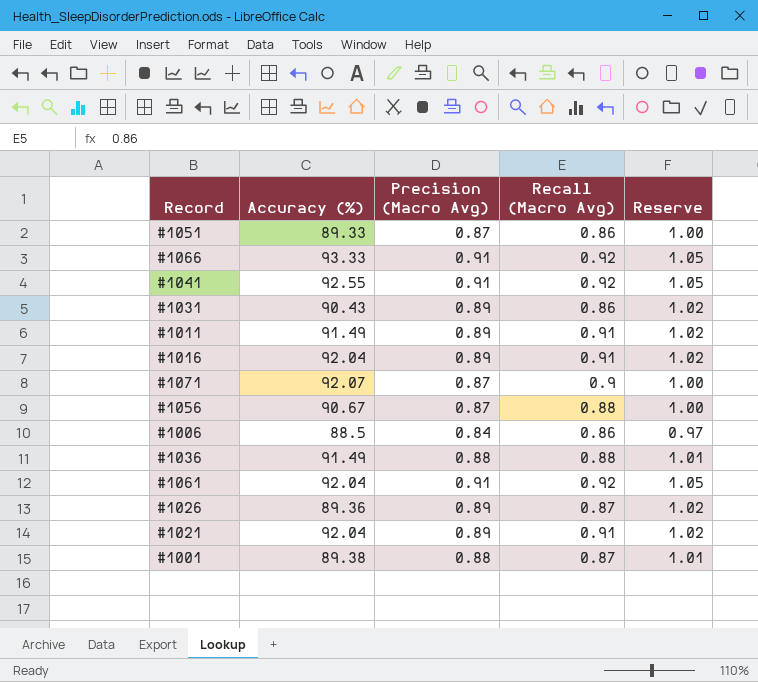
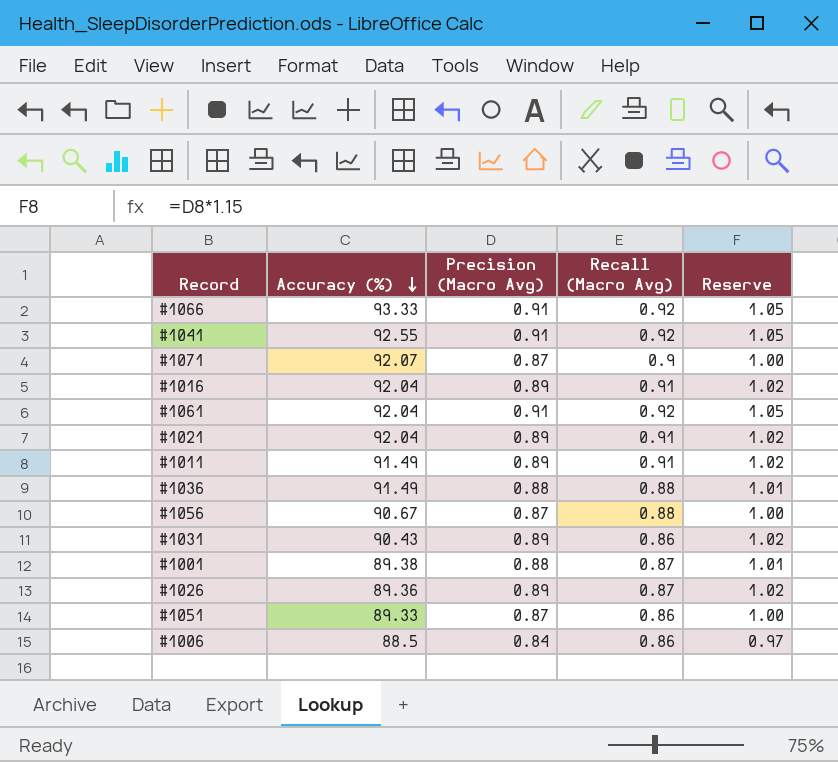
row order: none -> Accuracy (%) descending

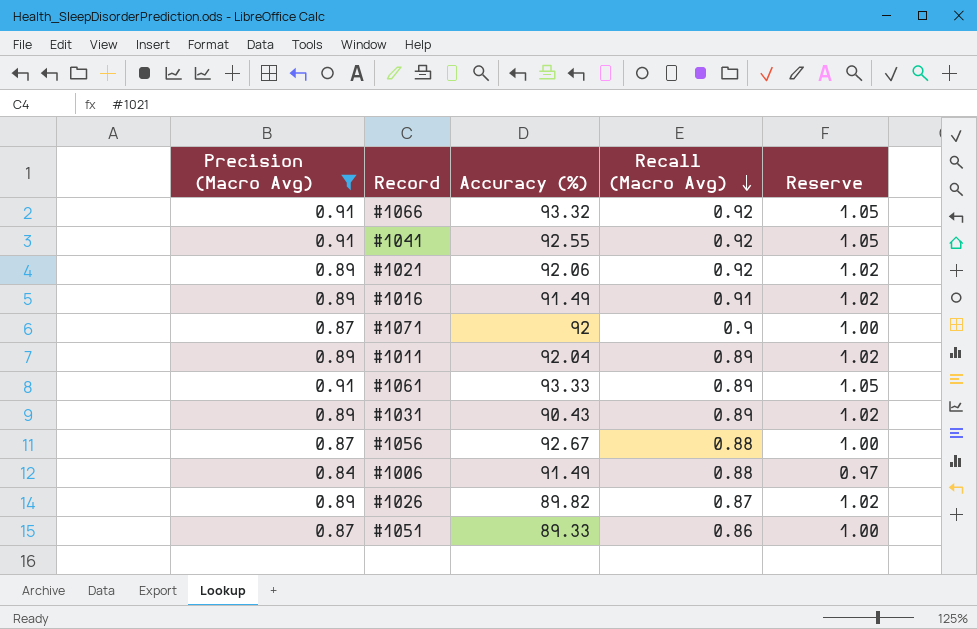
filter: none -> Precision (Macro Avg) != 0.88
row order: Accuracy (%) descending -> Recall (Macro Avg) descending
column Precision (Macro Avg) | position: 3 -> 1
#1066 | Accuracy (%): 93.33 -> 93.32
#1021 | Accuracy (%): 92.04 -> 92.06
#1021 | Recall (Macro Avg): 0.91 -> 0.92
#1016 | Accuracy (%): 92.04 -> 91.49
#1071 | Accuracy (%): 92.07 -> 92
#1011 | Accuracy (%): 91.49 -> 92.04
#1011 | Recall (Macro Avg): 0.91 -> 0.89
#1061 | Accuracy (%): 92.04 -> 93.33
#1061 | Recall (Macro Avg): 0.92 -> 0.89
#1031 | Recall (Macro Avg): 0.86 -> 0.89
#1056 | Accuracy (%): 90.67 -> 92.67
#1006 | Accuracy (%): 88.5 -> 91.49
#1006 | Recall (Macro Avg): 0.86 -> 0.88
#1026 | Accuracy (%): 89.36 -> 89.82

